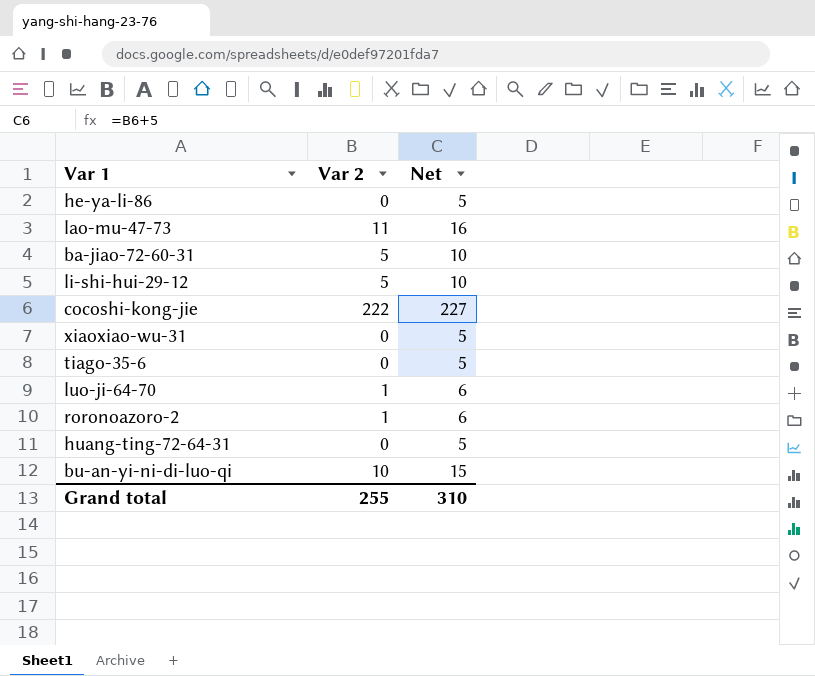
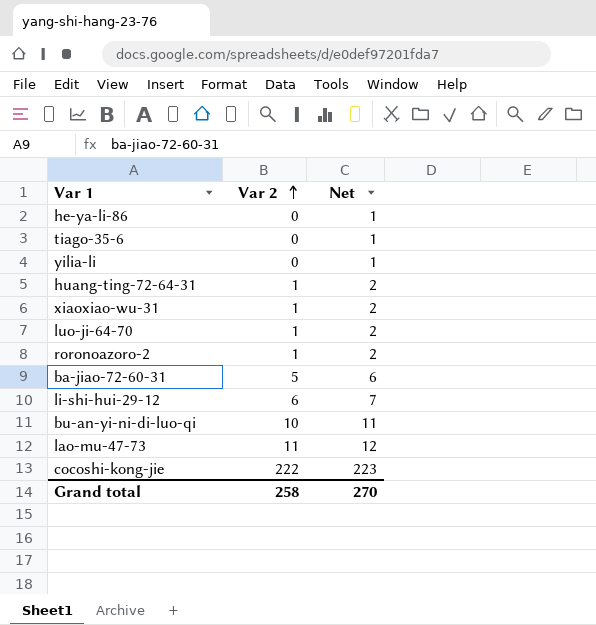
row order: none -> Var 2 ascending
column Net | formula: [Var 2] + 5 -> [Var 2] + 1
row yilia-li: none -> 0 | 1
huang-ting-72-64-31 | Var 2: 0 -> 1
xiaoxiao-wu-31 | Var 2: 0 -> 1
li-shi-hui-29-12 | Var 2: 5 -> 6
Grand total | Var 2: 255 -> 258
Grand total | Net: 310 -> 270

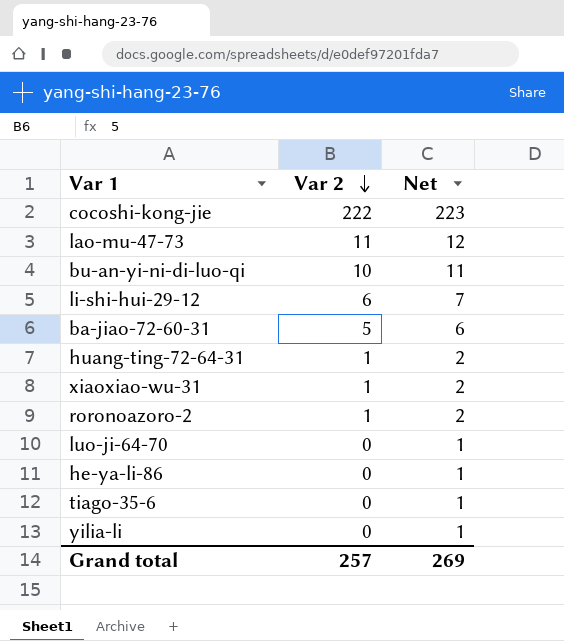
row order: Var 2 ascending -> Var 2 descending
luo-ji-64-70 | Var 2: 1 -> 0
luo-ji-64-70 | Net: 2 -> 1
Grand total | Var 2: 258 -> 257
Grand total | Net: 270 -> 269

